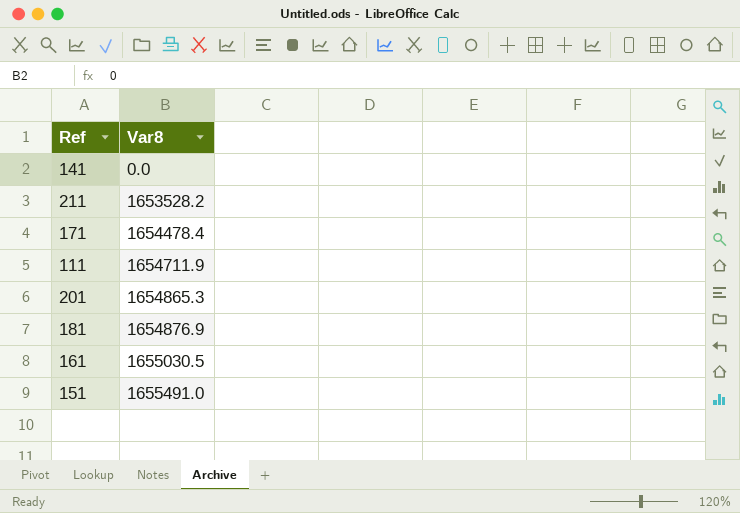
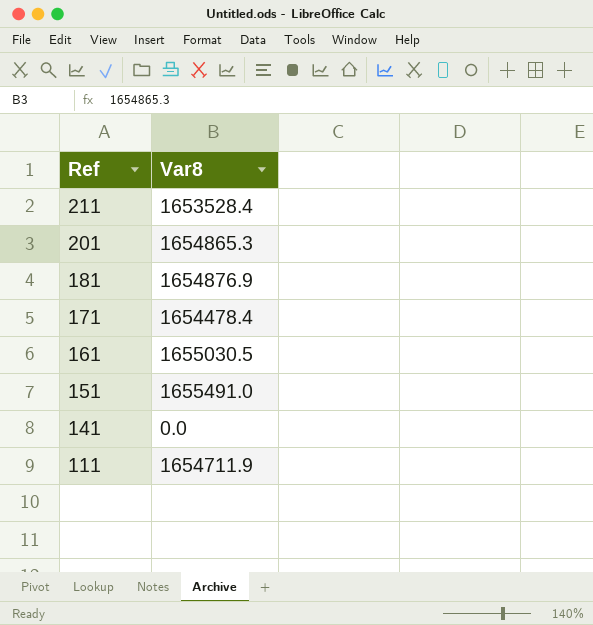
row order: Var8 ascending -> Ref descending
211 | Var8: 1653528.2 -> 1653528.4

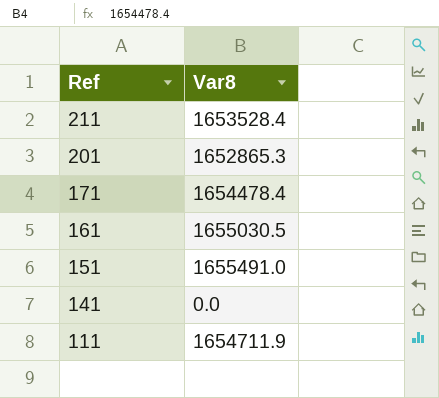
row 181: 1654876.9 -> none
201 | Var8: 1654865.3 -> 1652865.3

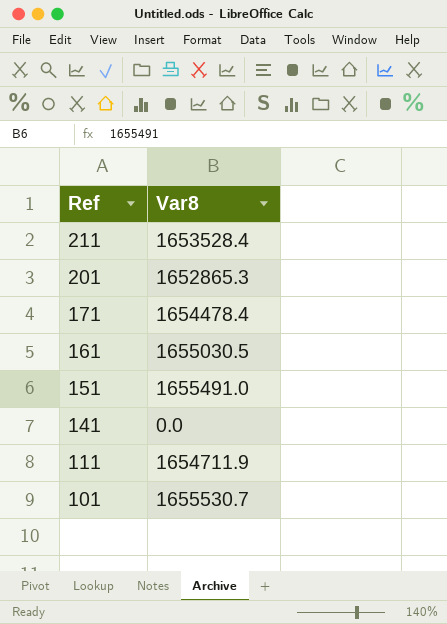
row 101: none -> 1655530.7

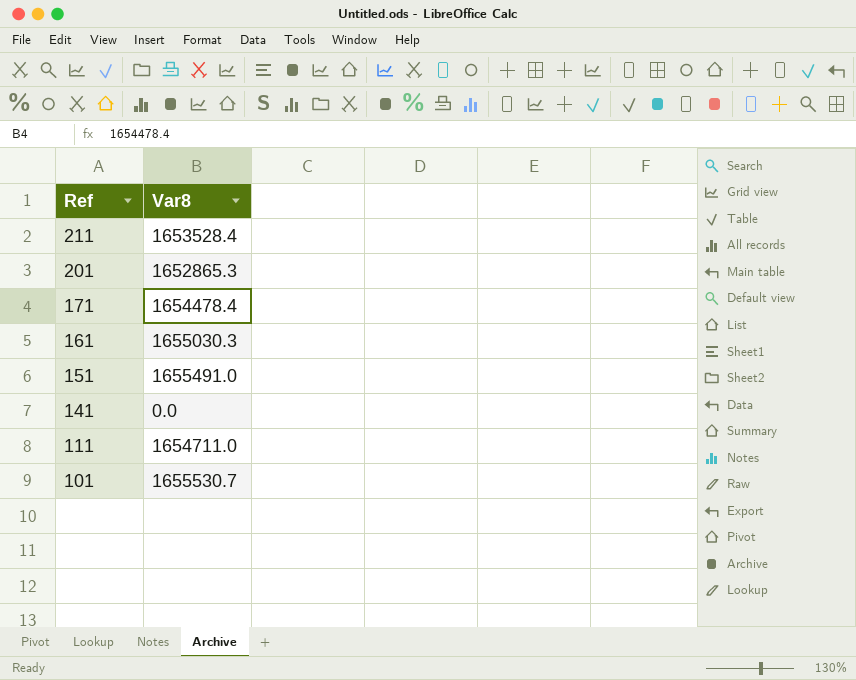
161 | Var8: 1655030.5 -> 1655030.3
111 | Var8: 1654711.9 -> 1654711.0

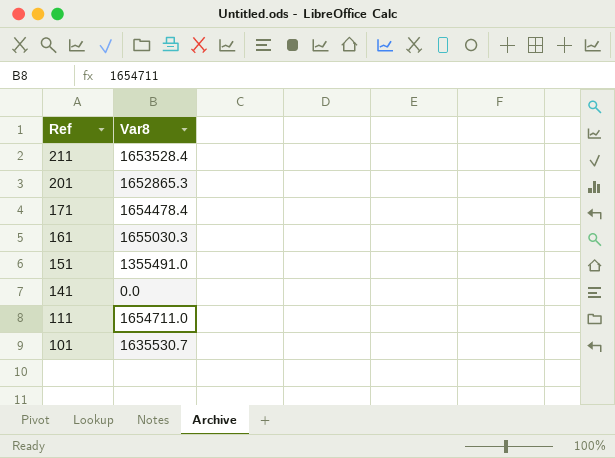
151 | Var8: 1655491.0 -> 1355491.0
101 | Var8: 1655530.7 -> 1635530.7

